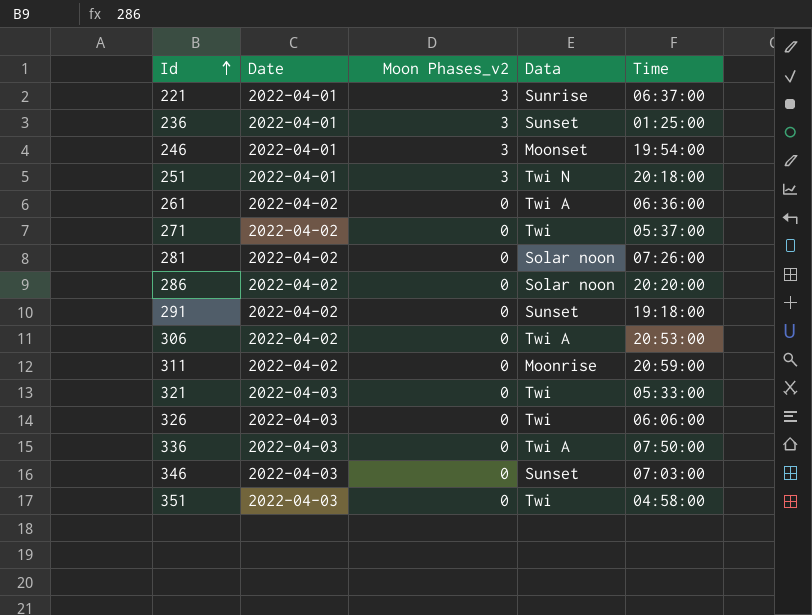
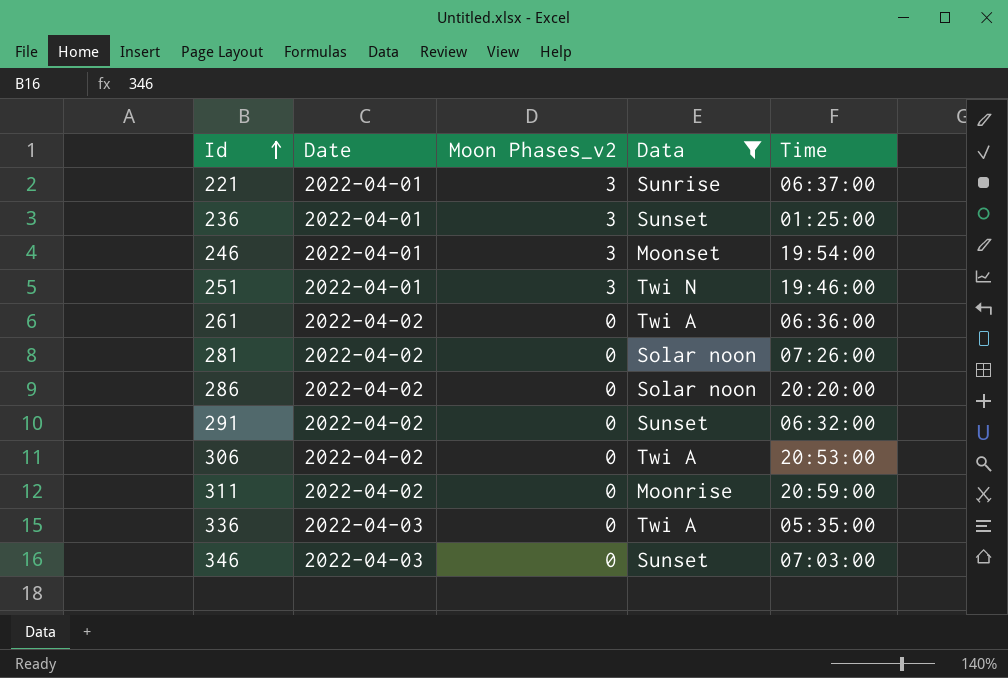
filter: none -> Data != Twi
251 | Time: 20:18:00 -> 19:46:00
291 | Time: 19:18:00 -> 06:32:00
336 | Time: 07:50:00 -> 05:35:00

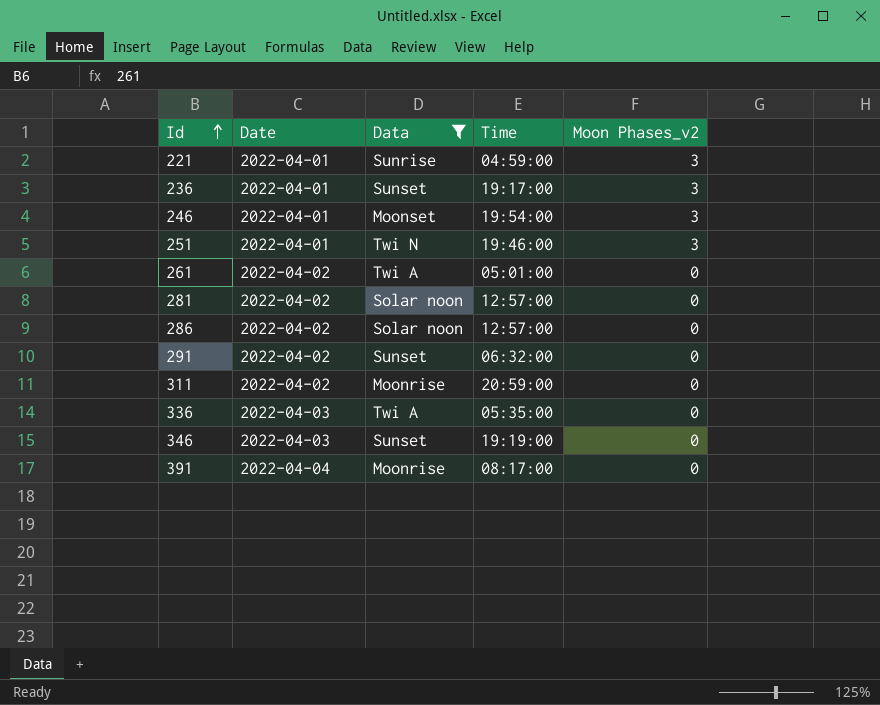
column Moon Phases_v2 | position: 3 -> 5
row 306: 2022-04-02 | 0 | Twi A | 20:53:00 -> none
221 | Time: 06:37:00 -> 04:59:00
236 | Time: 01:25:00 -> 19:17:00
261 | Time: 06:36:00 -> 05:01:00
281 | Time: 07:26:00 -> 12:57:00
286 | Time: 20:20:00 -> 12:57:00
346 | Time: 07:03:00 -> 19:19:00
row 391: none -> 2022-04-04 | Moonrise | 08:17:00 | 0

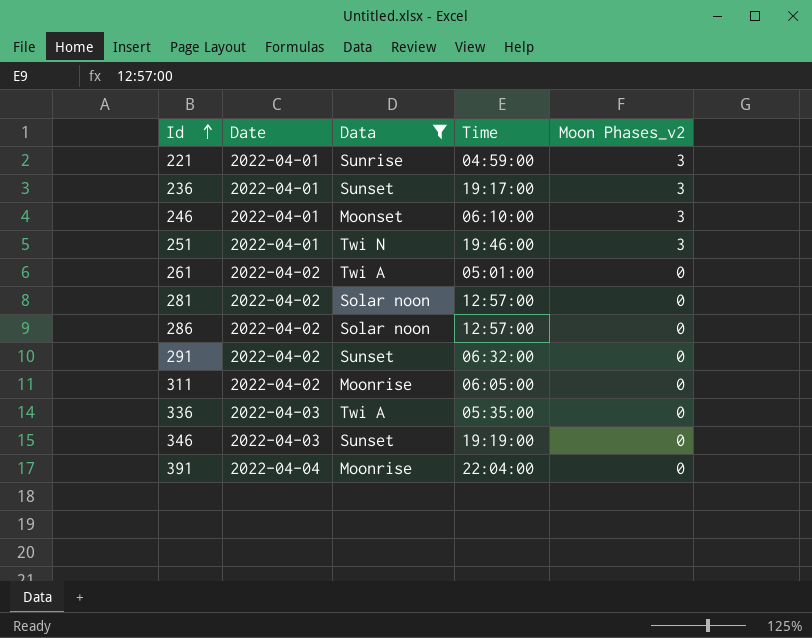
246 | Time: 19:54:00 -> 06:10:00
311 | Time: 20:59:00 -> 06:05:00
391 | Time: 08:17:00 -> 22:04:00

